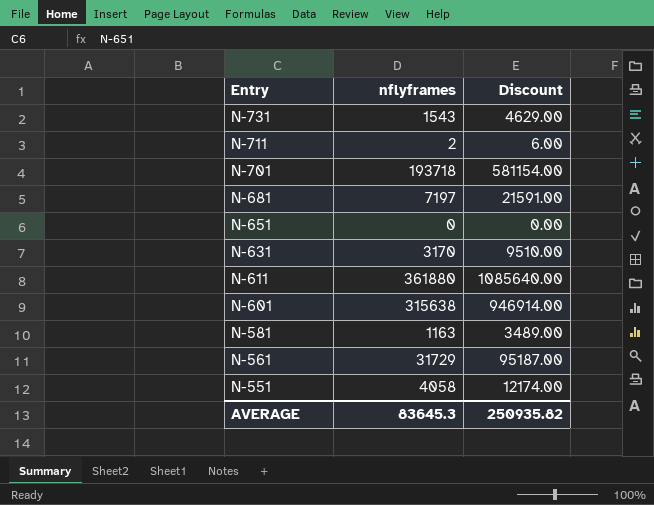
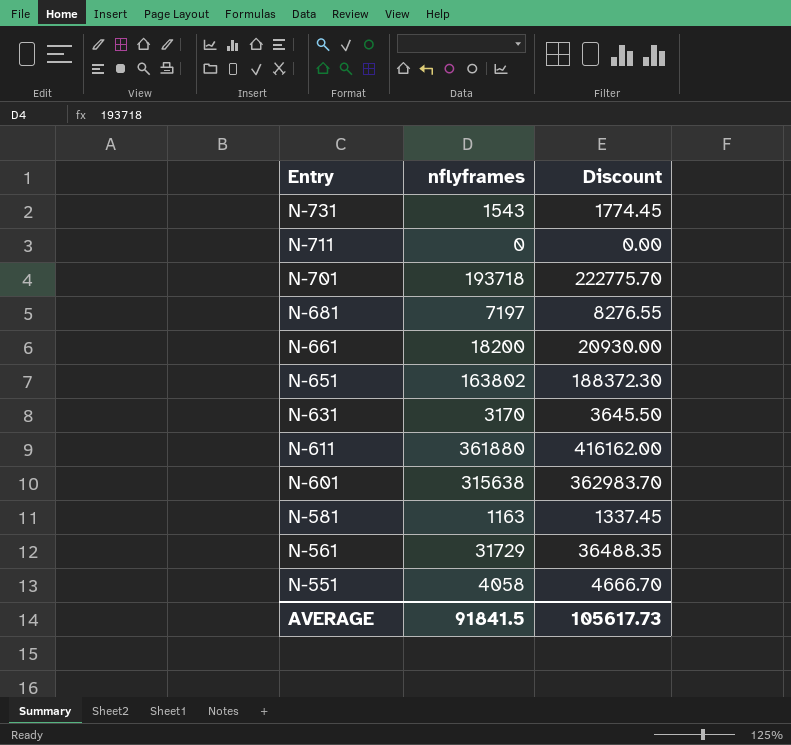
column Discount | formula: [nflyframes] * 3 -> [nflyframes] * 1.15
N-711 | nflyframes: 2 -> 0
row N-661: none -> 18200 | 20930.00
N-651 | nflyframes: 0 -> 163802
AVERAGE | nflyframes: 83645.3 -> 91841.5
AVERAGE | Discount: 250935.82 -> 105617.73

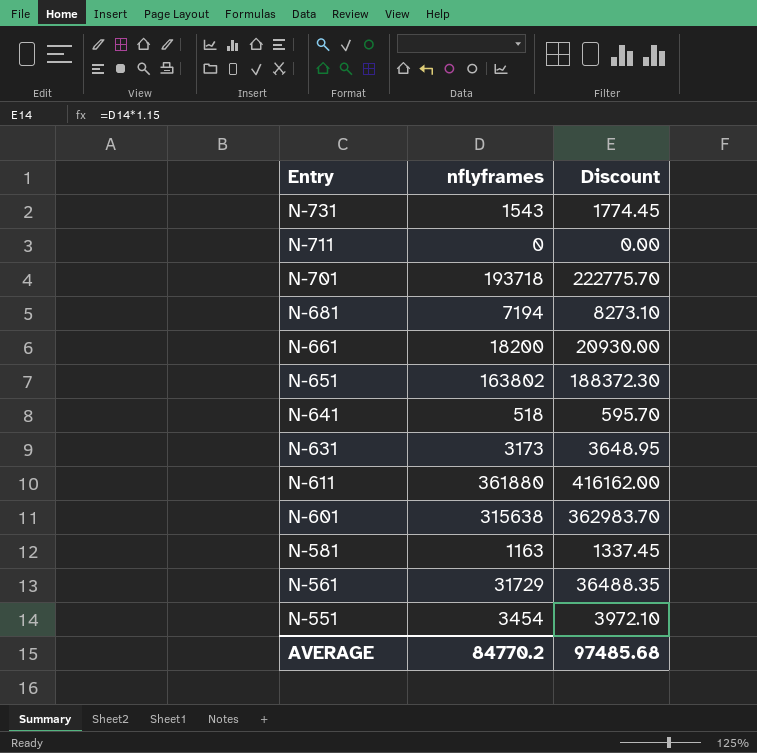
N-681 | nflyframes: 7197 -> 7194
N-681 | Discount: 8276.55 -> 8273.10
row N-641: none -> 518 | 595.70
N-631 | nflyframes: 3170 -> 3173
N-631 | Discount: 3645.50 -> 3648.95
N-551 | nflyframes: 4058 -> 3454
N-551 | Discount: 4666.70 -> 3972.10
AVERAGE | nflyframes: 91841.5 -> 84770.2
AVERAGE | Discount: 105617.73 -> 97485.68

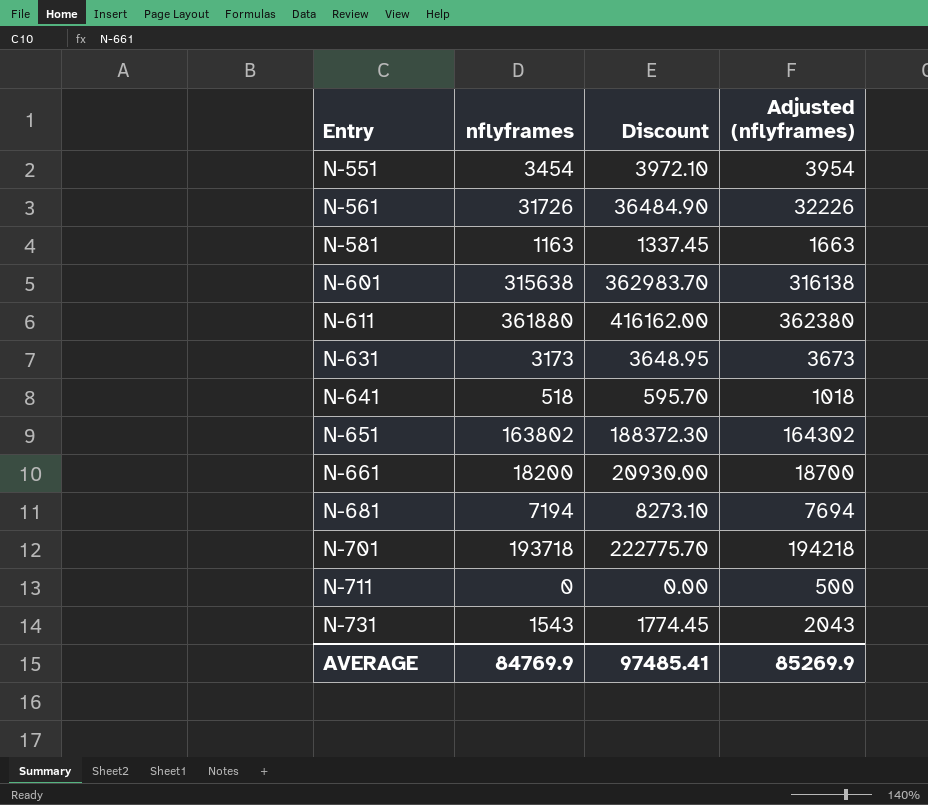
row order: Entry descending -> Entry ascending
column Adjusted (nflyframes) | formula: none -> [nflyframes] + 500
N-561 | nflyframes: 31729 -> 31726
N-561 | Discount: 36488.35 -> 36484.90
AVERAGE | nflyframes: 84770.2 -> 84769.9
AVERAGE | Discount: 97485.68 -> 97485.41

